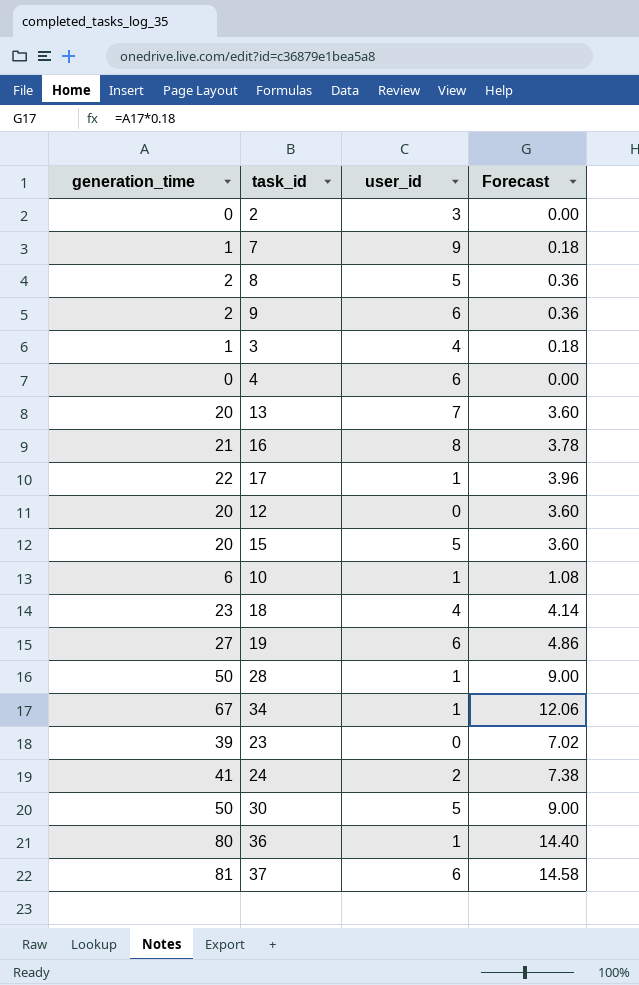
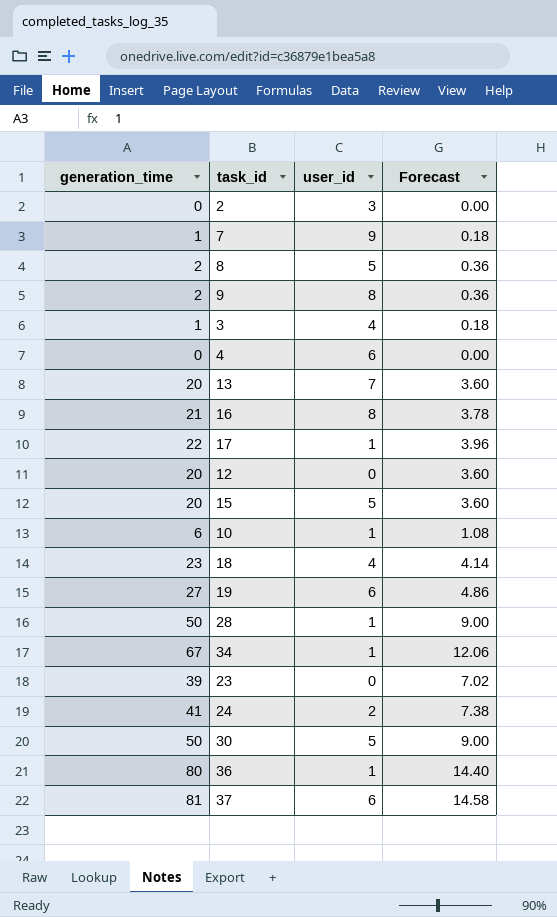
9 | user_id: 6 -> 8

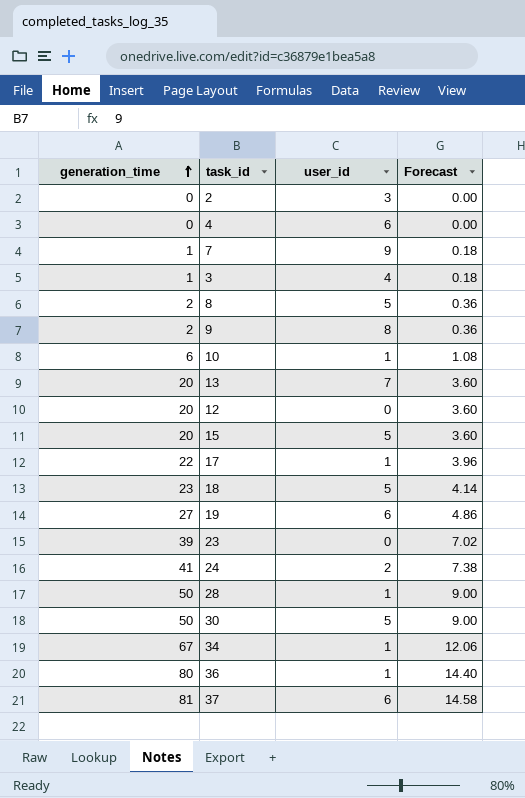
row order: none -> generation_time ascending
row 16: 21 | 8 | 3.78 -> none
18 | user_id: 4 -> 5

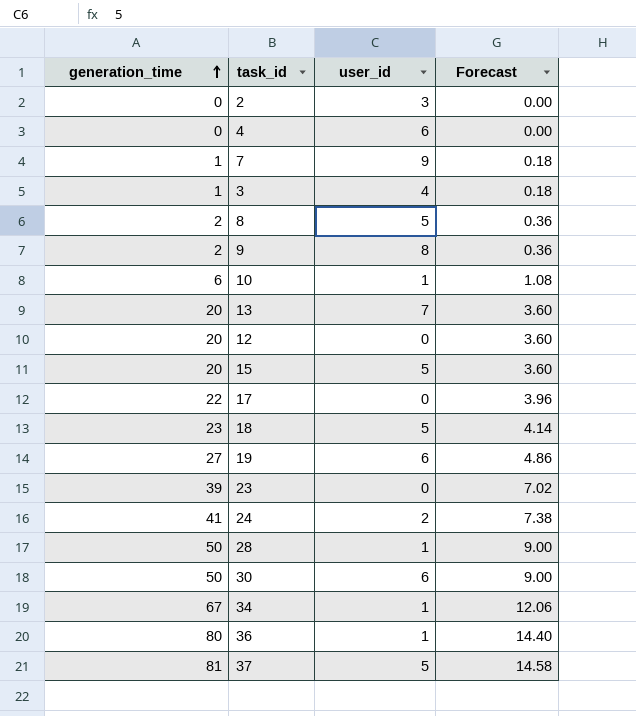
17 | user_id: 1 -> 0
30 | user_id: 5 -> 6
37 | user_id: 6 -> 5

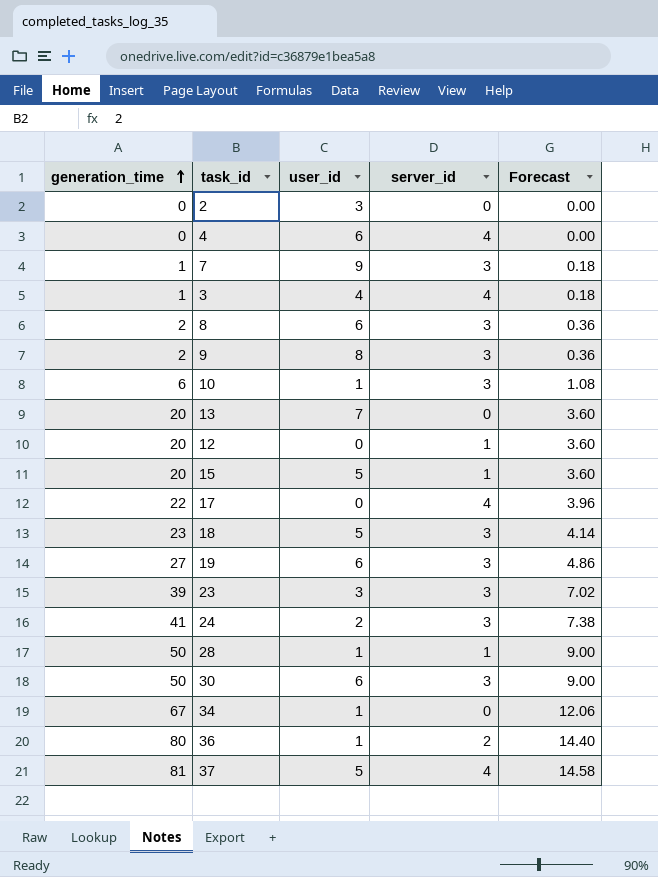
column server_id | position: none -> 4
8 | user_id: 5 -> 6
23 | user_id: 0 -> 3

